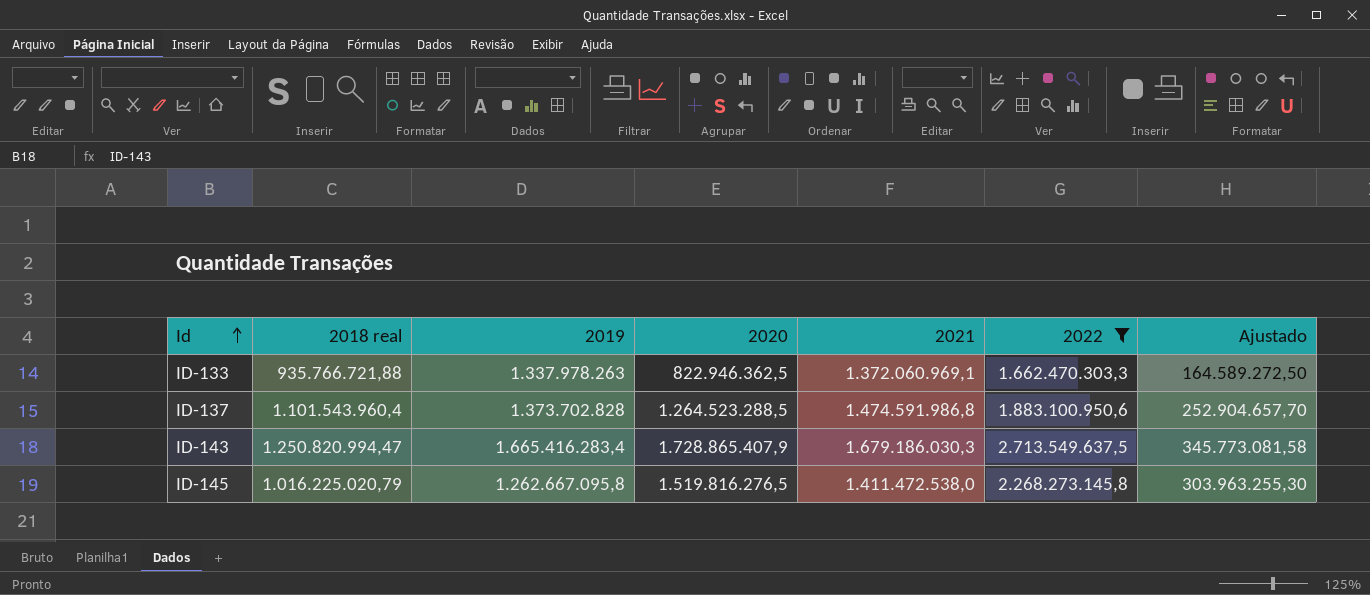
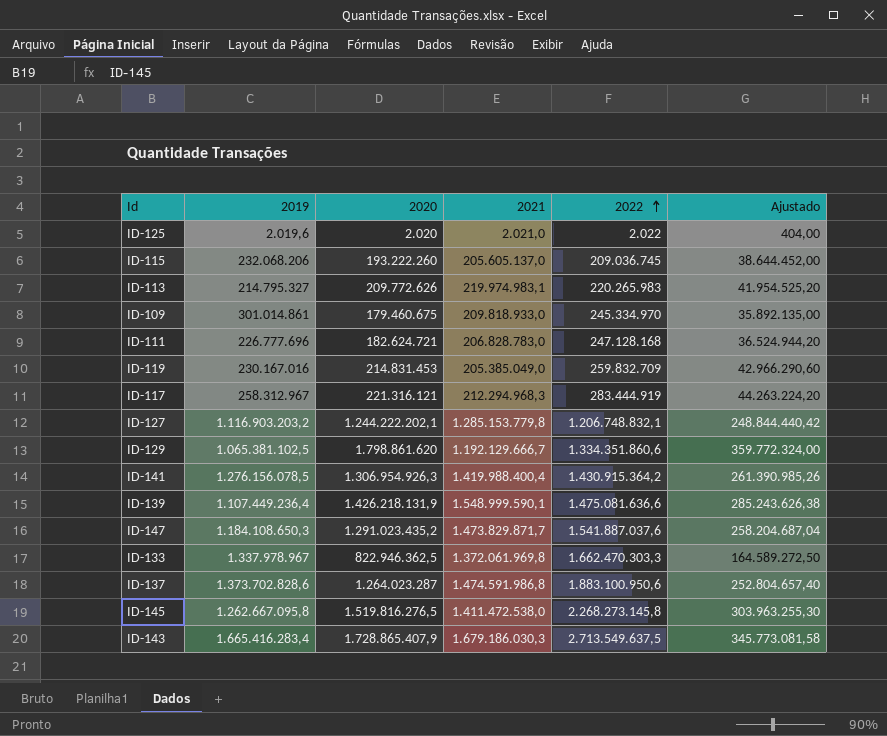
filter: 2022 >= 1.662.470.303,3 -> none
row order: Id ascending -> 2022 ascending
column 2018 real | position: 2 -> none
ID-133 | 2019: 1.337.978.263 -> 1.337.978.967
ID-133 | 2021: 1.372.060.969,1 -> 1.372.061.969,8
ID-137 | 2019: 1.373.702.828 -> 1.373.702.828,6
ID-137 | 2020: 1.264.523.288,5 -> 1.264.023.287
ID-137 | Ajustado: 252.904.657,70 -> 252.804.657,40

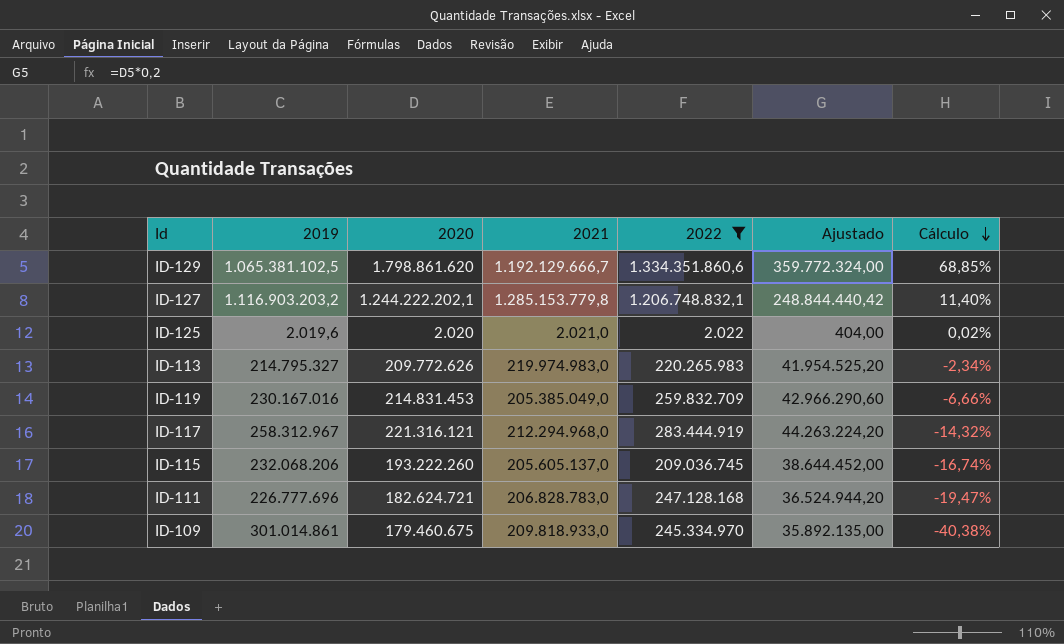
filter: none -> 2022 <= 1.334.351.860,6
row order: 2022 ascending -> Cálculo descending
column Cálculo | formula: none -> ([2020] - [2019]) / [2019]
ID-113 | 2021: 219.974.983,1 -> 219.974.983,0
ID-117 | 2021: 212.294.968,3 -> 212.294.968,0

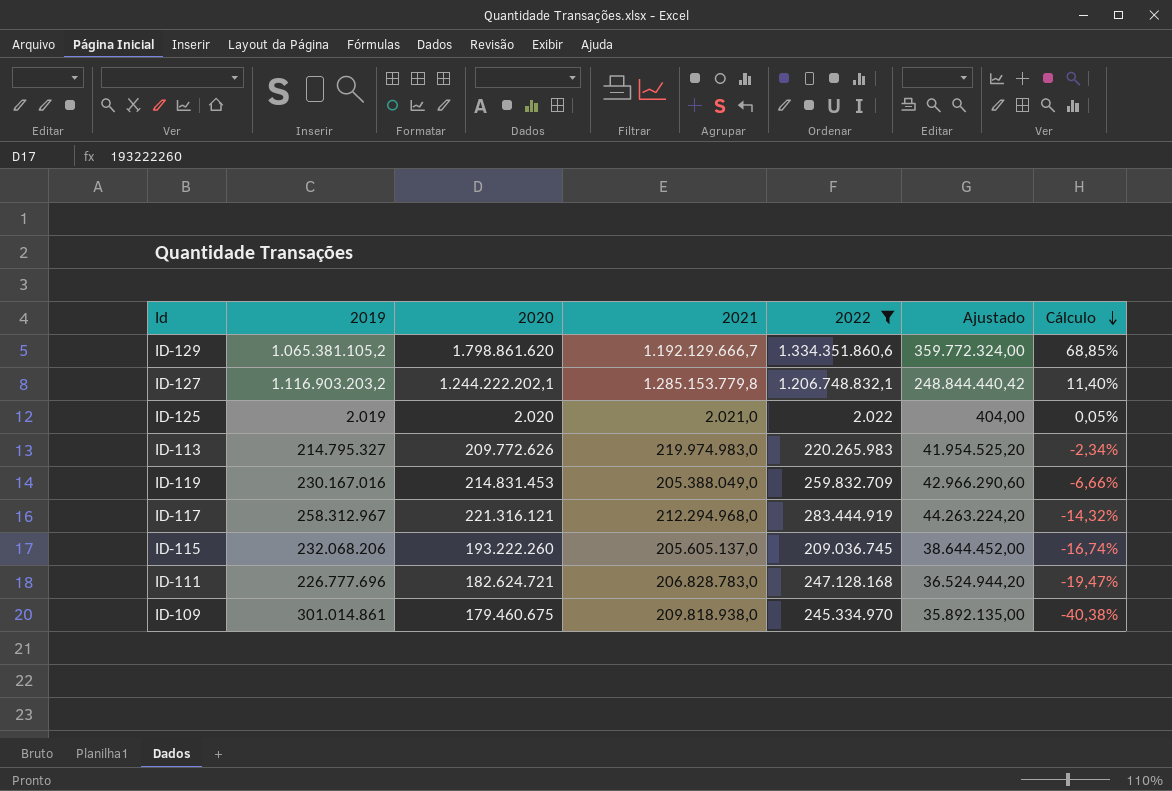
ID-129 | 2019: 1.065.381.102,5 -> 1.065.381.105,2
ID-125 | 2019: 2.019,6 -> 2.019
ID-125 | Cálculo: 0,02% -> 0,05%
ID-119 | 2021: 205.385.049,0 -> 205.388.049,0
ID-109 | 2021: 209.818.933,0 -> 209.818.938,0

